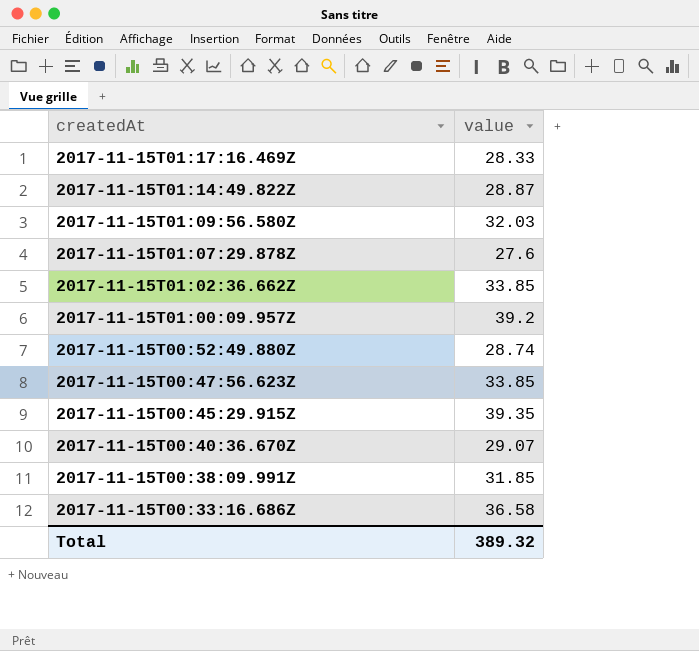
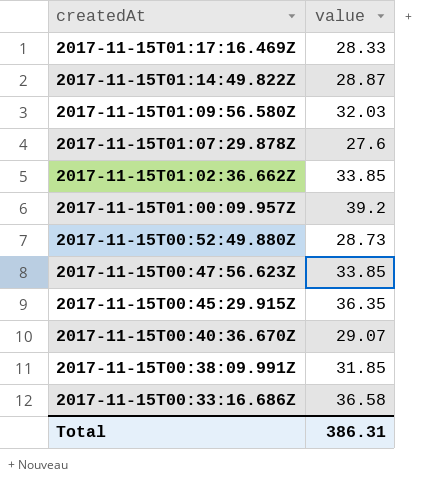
2017-11-15T00:52:49.880Z | value: 28.74 -> 28.73
2017-11-15T00:45:29.915Z | value: 39.35 -> 36.35
Total | value: 389.32 -> 386.31

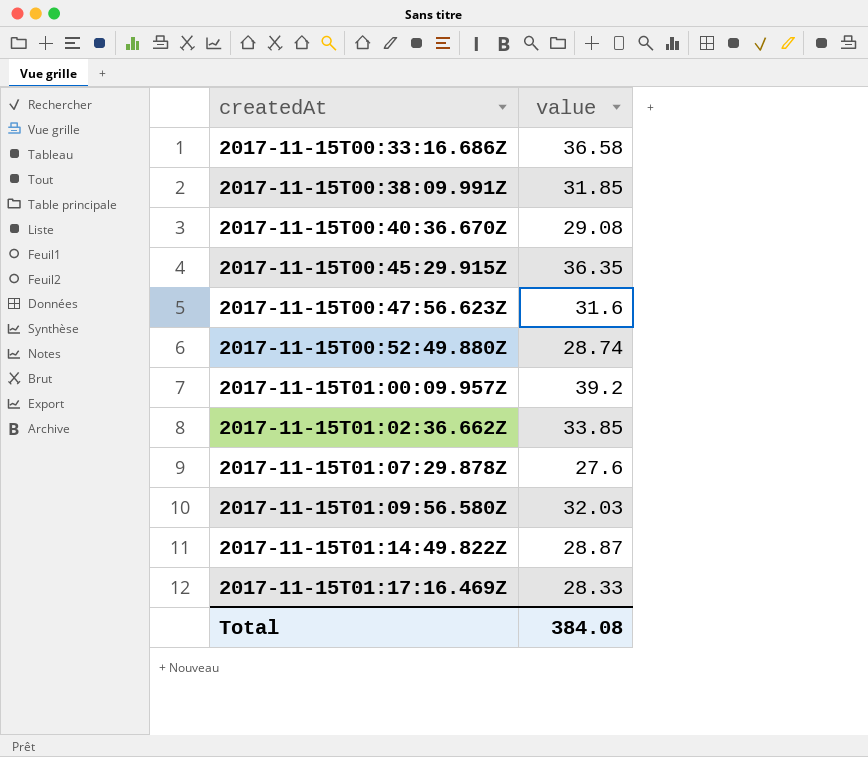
row order: createdAt descending -> createdAt ascending
2017-11-15T00:40:36.670Z | value: 29.07 -> 29.08
2017-11-15T00:47:56.623Z | value: 33.85 -> 31.6
2017-11-15T00:52:49.880Z | value: 28.73 -> 28.74
Total | value: 386.31 -> 384.08

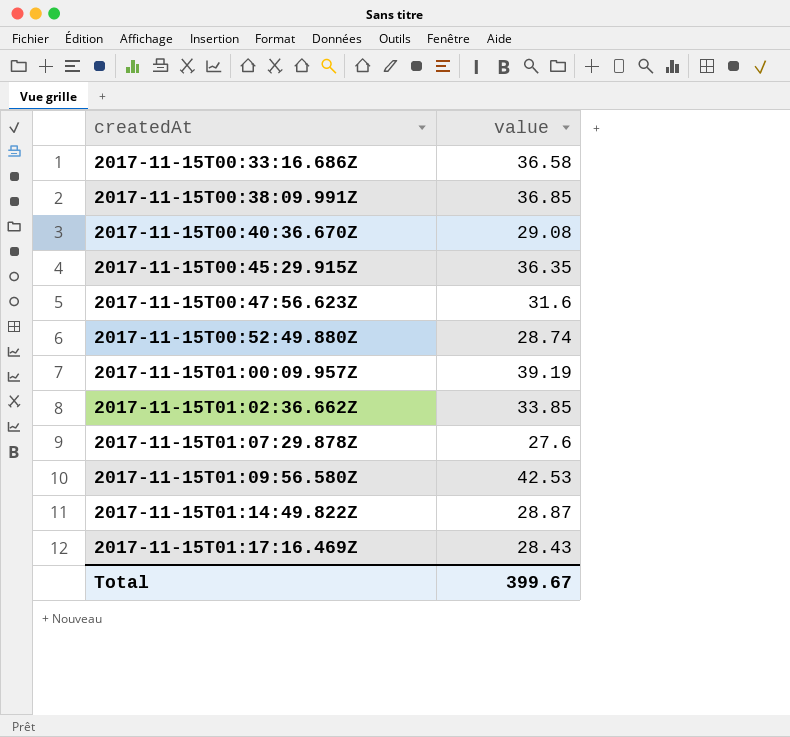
2017-11-15T00:38:09.991Z | value: 31.85 -> 36.85
2017-11-15T01:00:09.957Z | value: 39.2 -> 39.19
2017-11-15T01:09:56.580Z | value: 32.03 -> 42.53
2017-11-15T01:17:16.469Z | value: 28.33 -> 28.43
Total | value: 384.08 -> 399.67

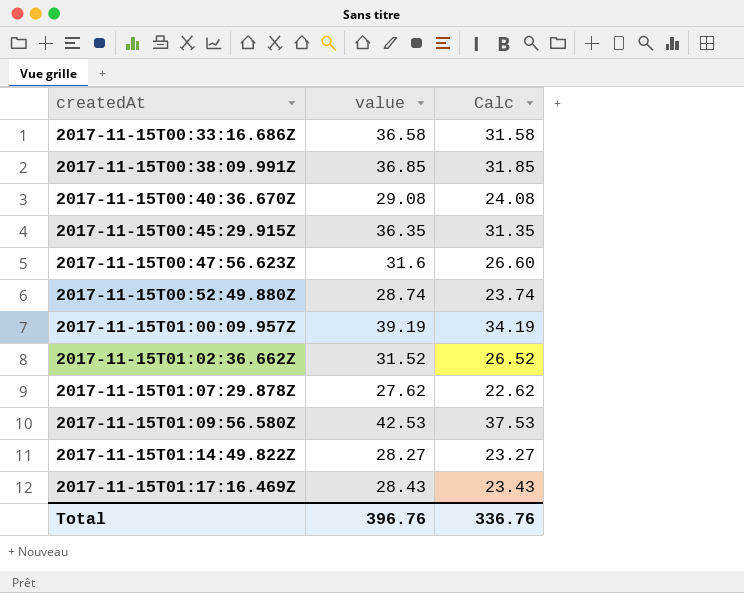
column Calc | formula: none -> [value] - 5
2017-11-15T01:02:36.662Z | value: 33.85 -> 31.52
2017-11-15T01:07:29.878Z | value: 27.6 -> 27.62
2017-11-15T01:14:49.822Z | value: 28.87 -> 28.27
Total | value: 399.67 -> 396.76

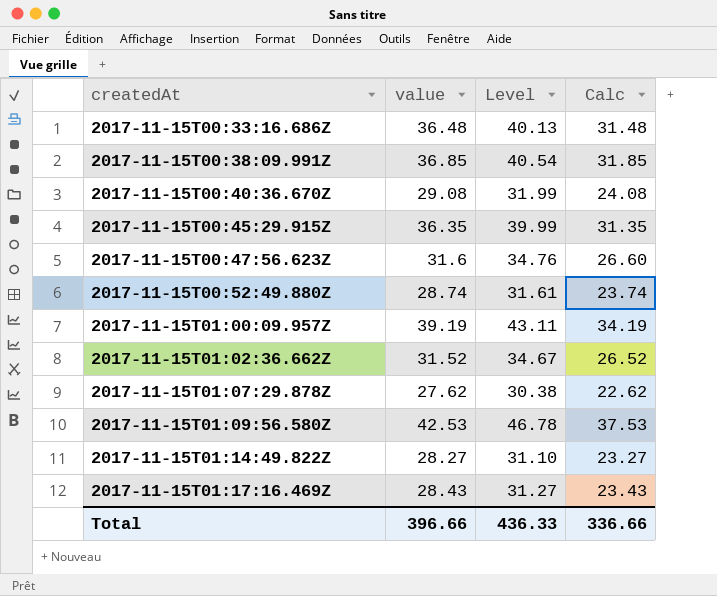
column Level | formula: none -> [value] * 1.1
2017-11-15T00:33:16.686Z | value: 36.58 -> 36.48
2017-11-15T00:33:16.686Z | Calc: 31.58 -> 31.48
Total | value: 396.76 -> 396.66
Total | Calc: 336.76 -> 336.66

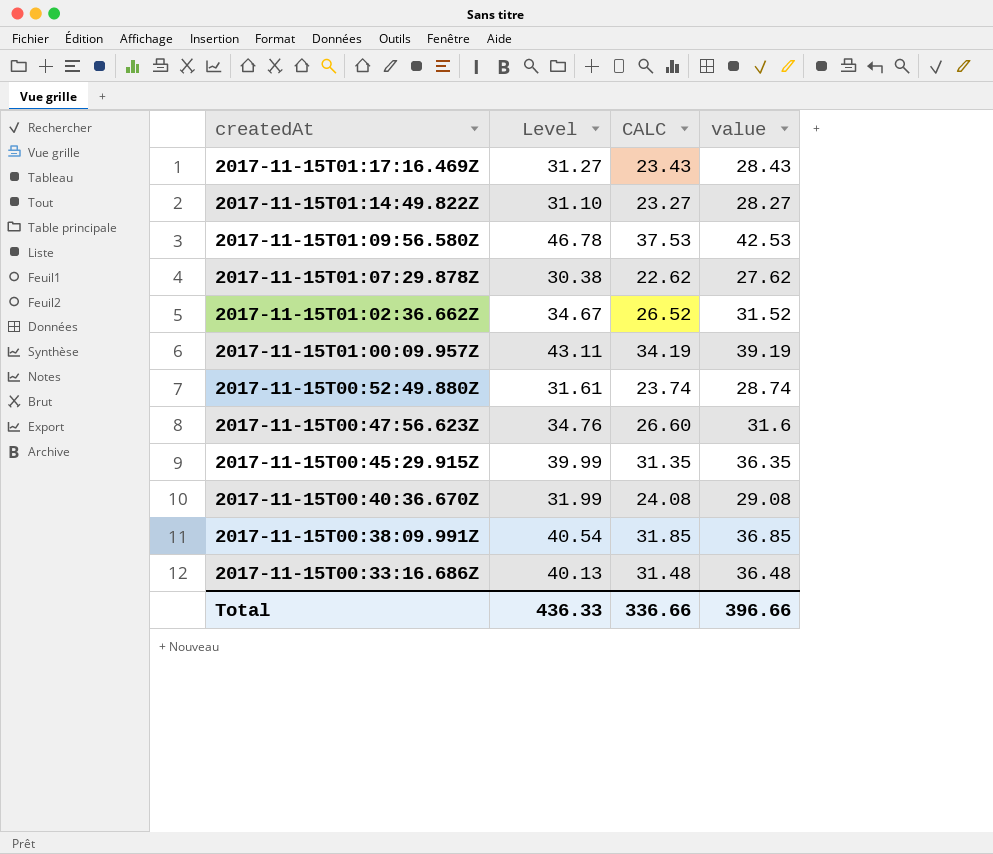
row order: createdAt ascending -> createdAt descending
column name: Calc -> CALC
column value | position: 2 -> 4

